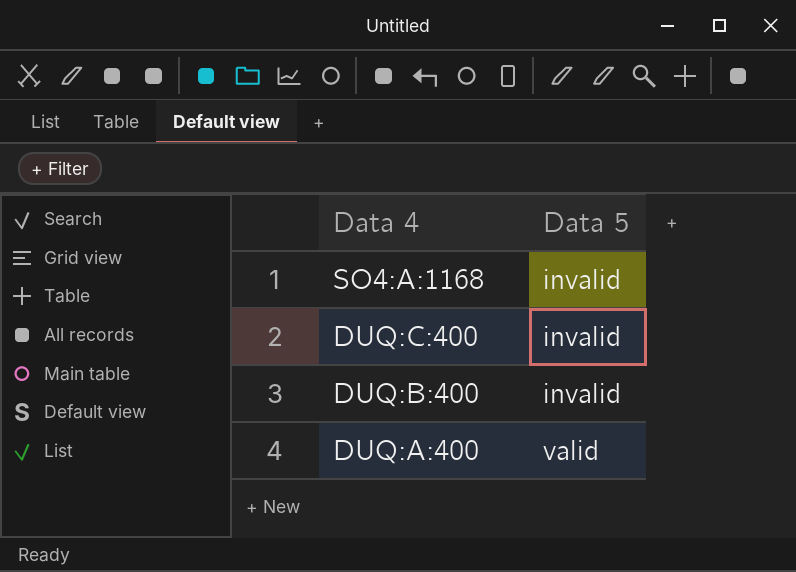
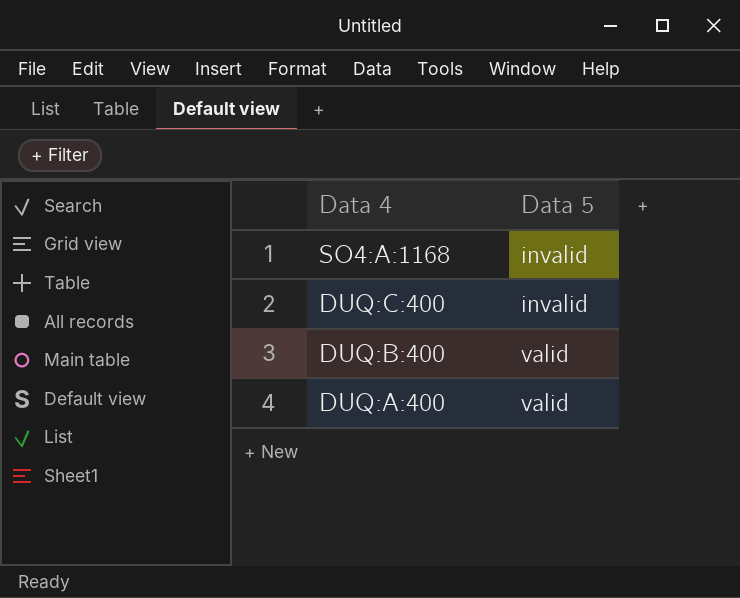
DUQ:B:400 | Data 5: invalid -> valid

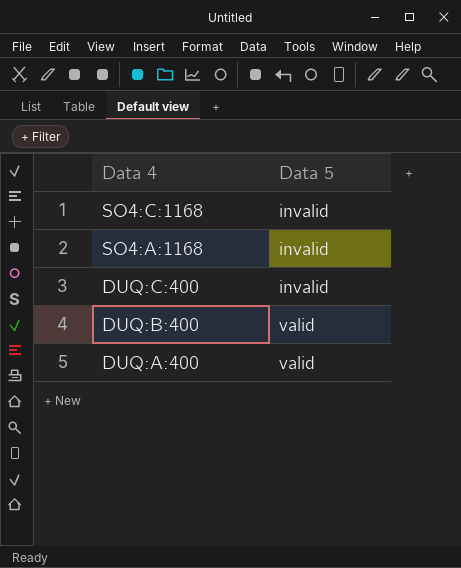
row SO4:C:1168: none -> invalid

